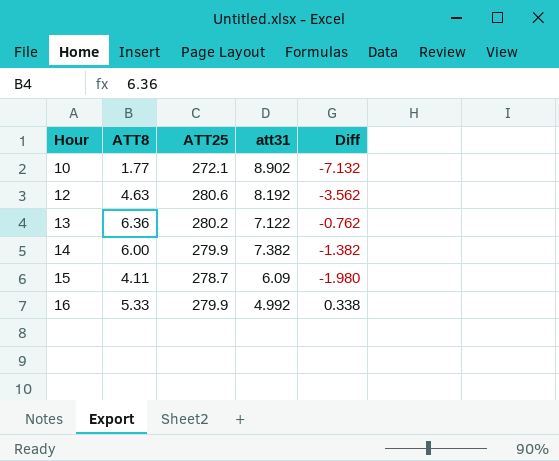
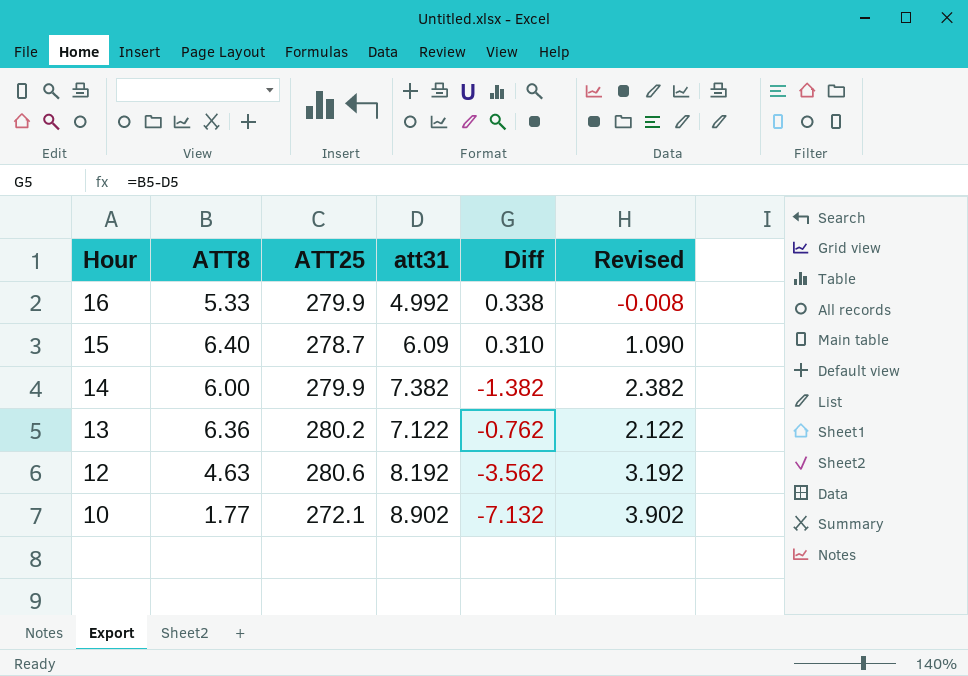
row order: Hour ascending -> Hour descending
column Revised | formula: none -> [att31] - 5
15 | ATT8: 4.11 -> 6.40
15 | Diff: -1.980 -> 0.310

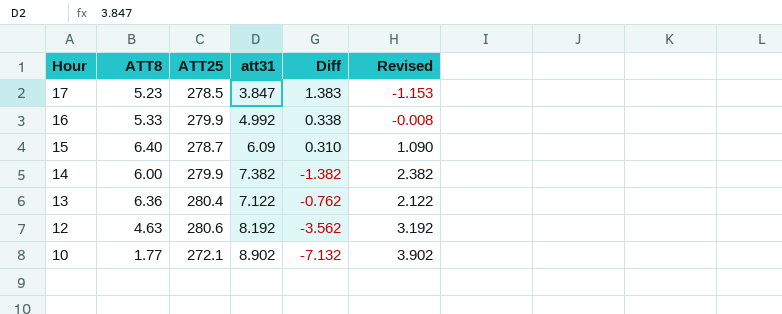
row 17: none -> 5.23 | 278.5 | 3.847 | 1.383 | -1.153
13 | ATT25: 280.2 -> 280.4

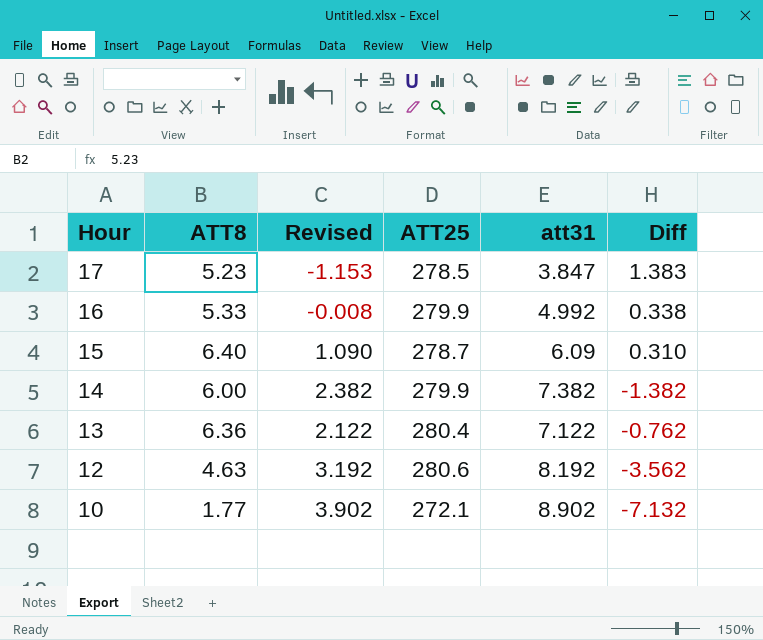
column Revised | position: 6 -> 3

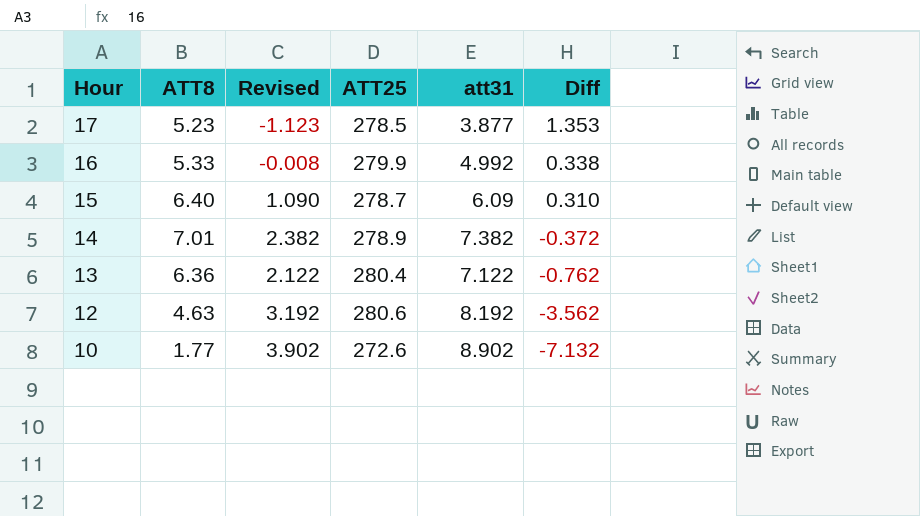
17 | Revised: -1.153 -> -1.123
17 | att31: 3.847 -> 3.877
17 | Diff: 1.383 -> 1.353
14 | ATT8: 6.00 -> 7.01
14 | ATT25: 279.9 -> 278.9
14 | Diff: -1.382 -> -0.372
10 | ATT25: 272.1 -> 272.6

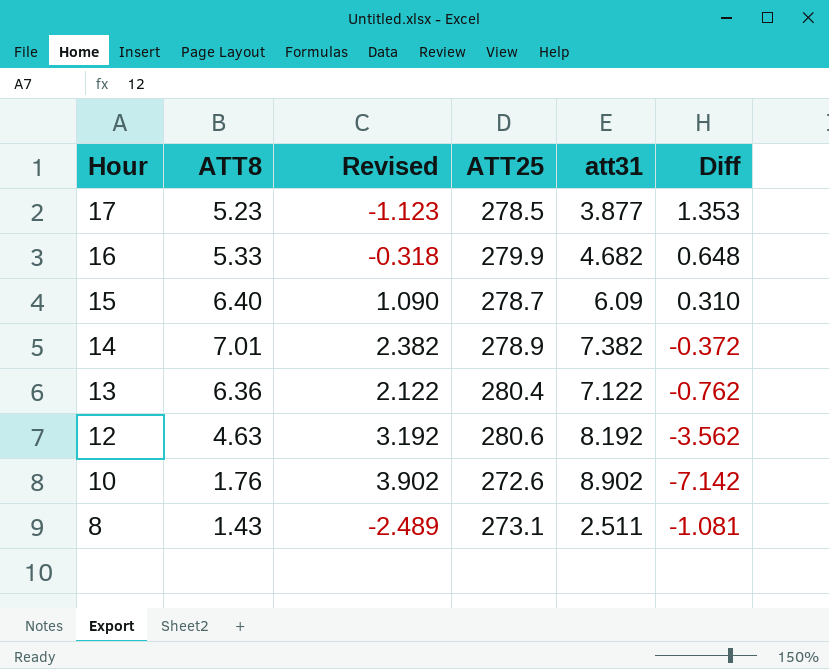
16 | Revised: -0.008 -> -0.318
16 | att31: 4.992 -> 4.682
16 | Diff: 0.338 -> 0.648
10 | ATT8: 1.77 -> 1.76
10 | Diff: -7.132 -> -7.142
row 8: none -> 1.43 | -2.489 | 273.1 | 2.511 | -1.081

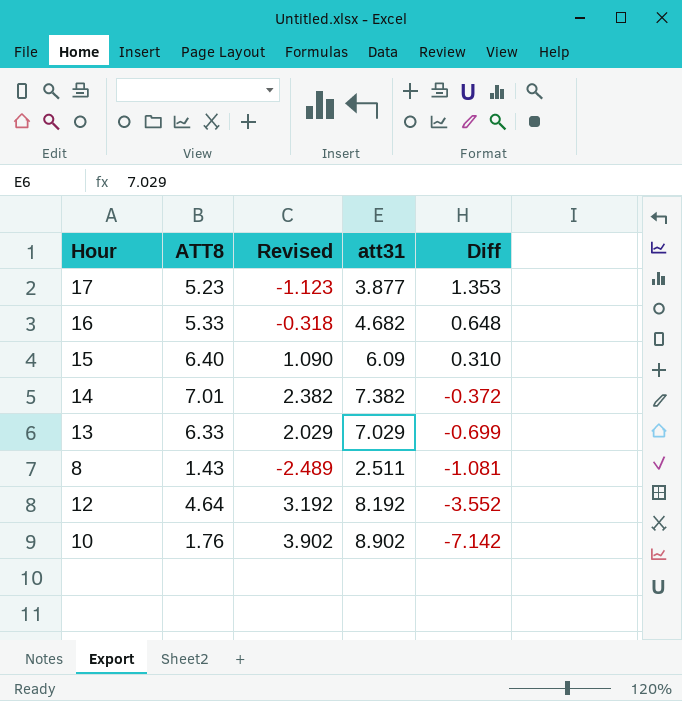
row order: Hour descending -> Diff descending
column ATT25 | position: 4 -> none
13 | ATT8: 6.36 -> 6.33
13 | Revised: 2.122 -> 2.029
13 | att31: 7.122 -> 7.029
13 | Diff: -0.762 -> -0.699
12 | ATT8: 4.63 -> 4.64
12 | Diff: -3.562 -> -3.552

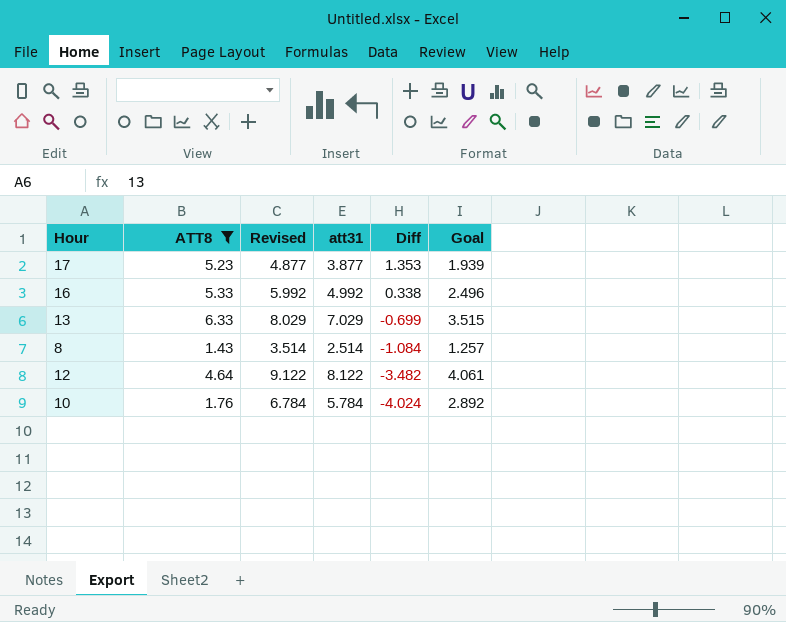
filter: none -> ATT8 <= 6.33
column Revised | formula: [att31] - 5 -> [att31] + 1
column Goal | formula: none -> [att31] * 0.5
16 | att31: 4.682 -> 4.992
16 | Diff: 0.648 -> 0.338
8 | att31: 2.511 -> 2.514
8 | Diff: -1.081 -> -1.084
12 | att31: 8.192 -> 8.122
12 | Diff: -3.552 -> -3.482
10 | att31: 8.902 -> 5.784
10 | Diff: -7.142 -> -4.024

